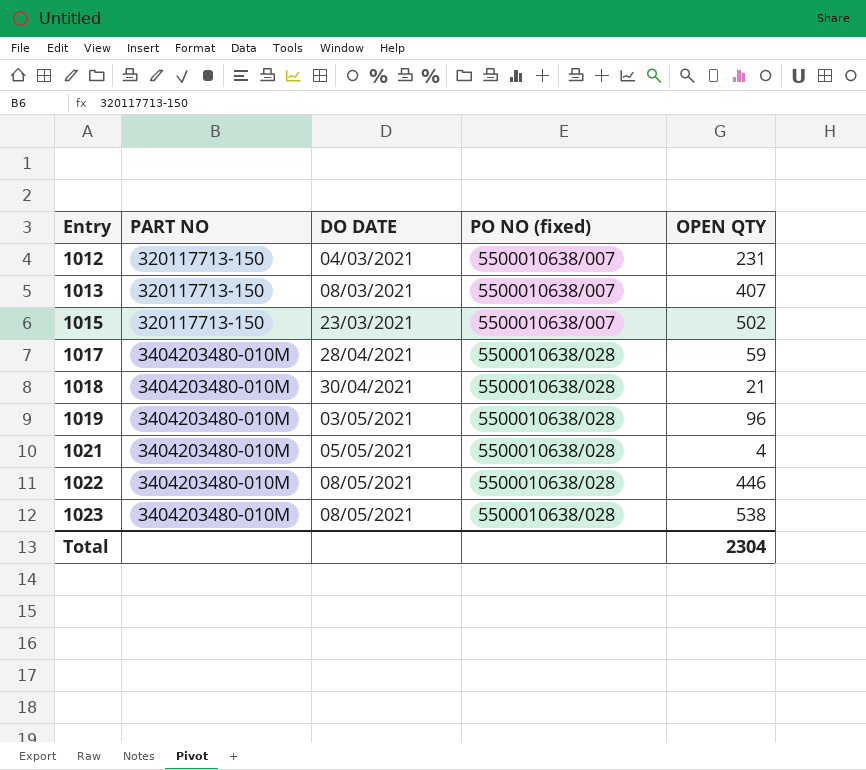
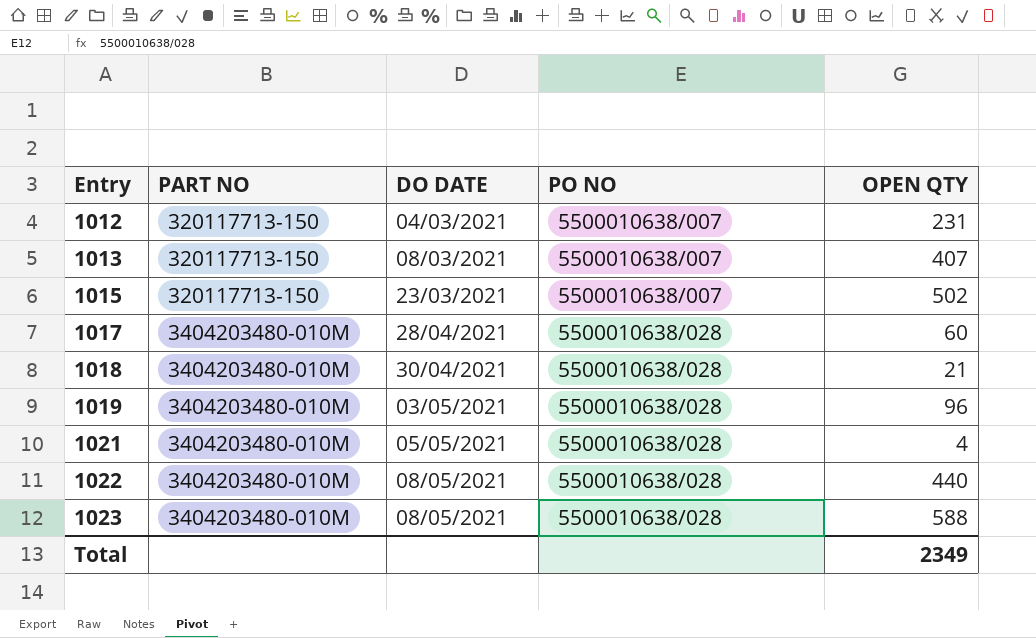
column name: PO NO (fixed) -> PO NO
1017 | OPEN QTY: 59 -> 60
1022 | OPEN QTY: 446 -> 440
1023 | OPEN QTY: 538 -> 588
Total | OPEN QTY: 2304 -> 2349

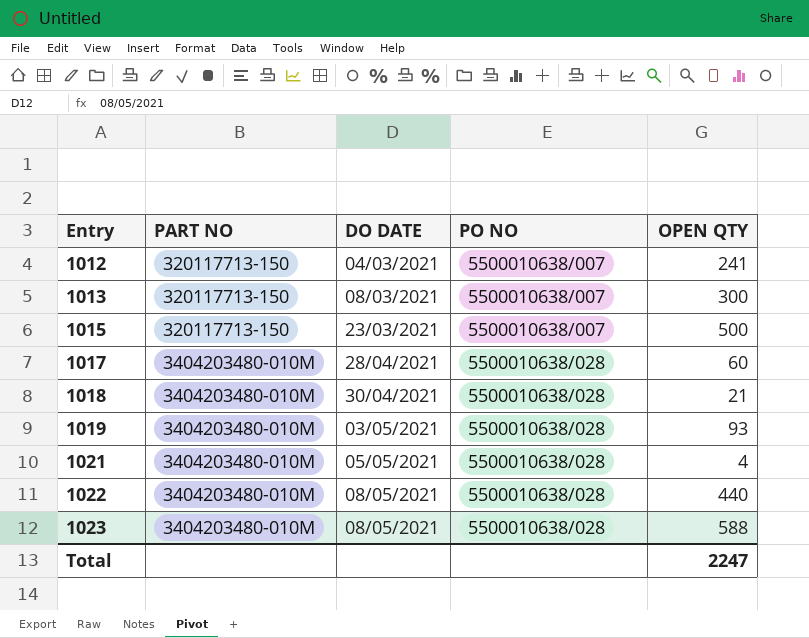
1012 | OPEN QTY: 231 -> 241
1013 | OPEN QTY: 407 -> 300
1015 | OPEN QTY: 502 -> 500
1019 | OPEN QTY: 96 -> 93
Total | OPEN QTY: 2349 -> 2247

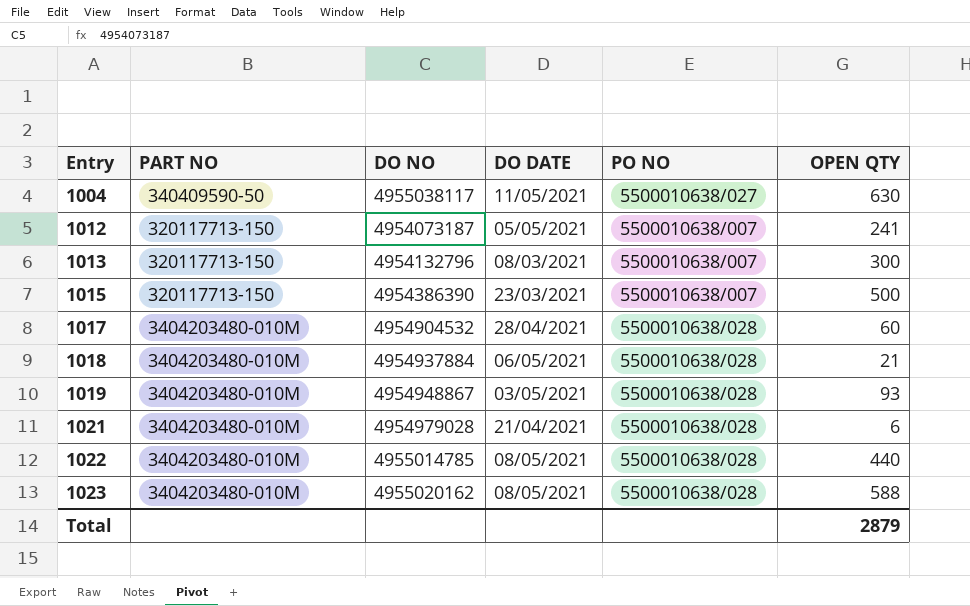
column DO NO | position: none -> 3
row 1004: none -> 340409590-50 | 4955038117 | 11/05/2021 | 5500010638/027 | 630
1012 | DO DATE: 04/03/2021 -> 05/05/2021
1018 | DO DATE: 30/04/2021 -> 06/05/2021
1021 | DO DATE: 05/05/2021 -> 21/04/2021
1021 | OPEN QTY: 4 -> 6
Total | OPEN QTY: 2247 -> 2879

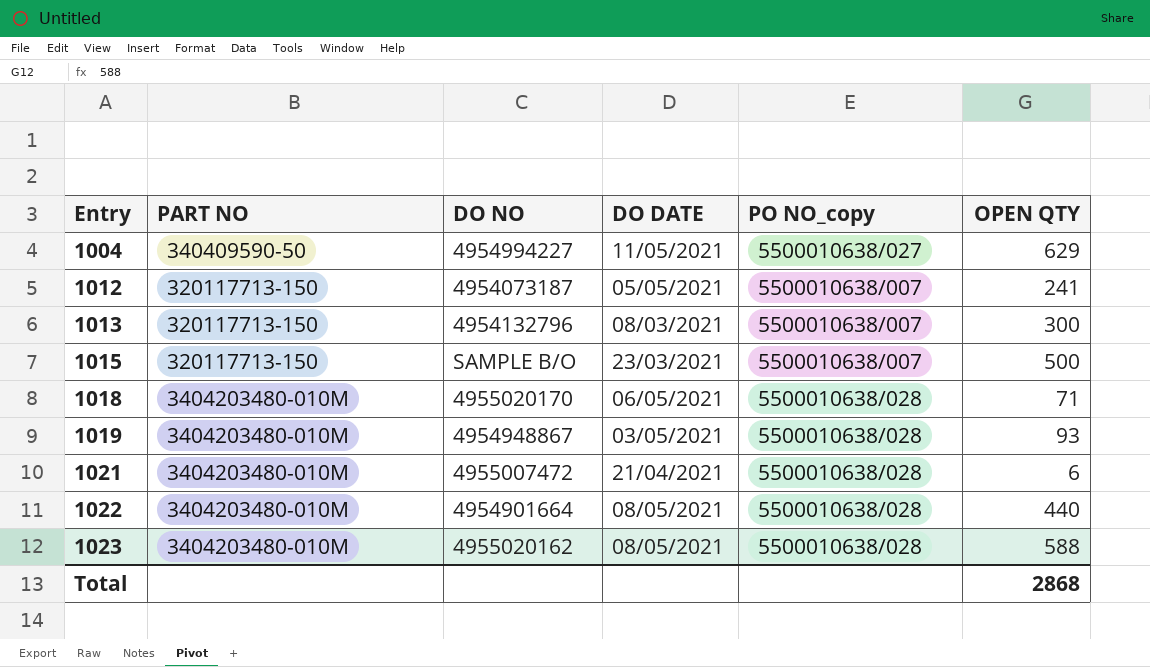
column name: PO NO -> PO NO_copy
row 1017: 3404203480-010M | 4954904532 | 28/04/2021 | 5500010638/028 | 60 -> none
1004 | DO NO: 4955038117 -> 4954994227
1004 | OPEN QTY: 630 -> 629
1015 | DO NO: 4954386390 -> SAMPLE B/O
1018 | DO NO: 4954937884 -> 4955020170
1018 | OPEN QTY: 21 -> 71
1021 | DO NO: 4954979028 -> 4955007472
1022 | DO NO: 4955014785 -> 4954901664
Total | OPEN QTY: 2879 -> 2868

